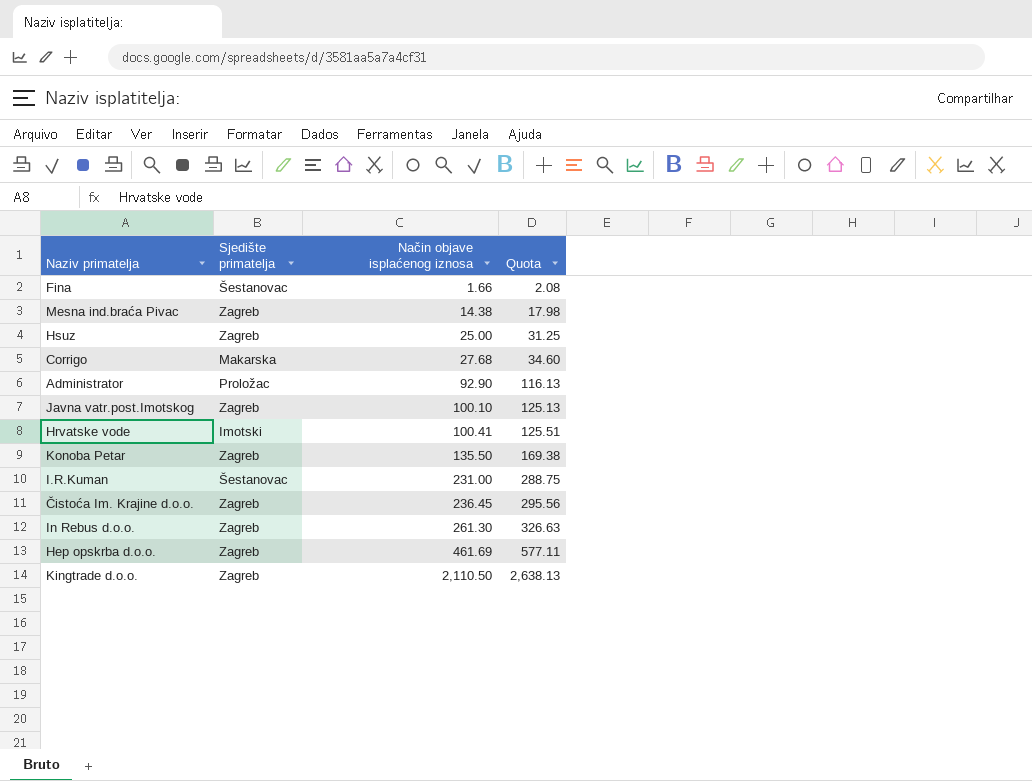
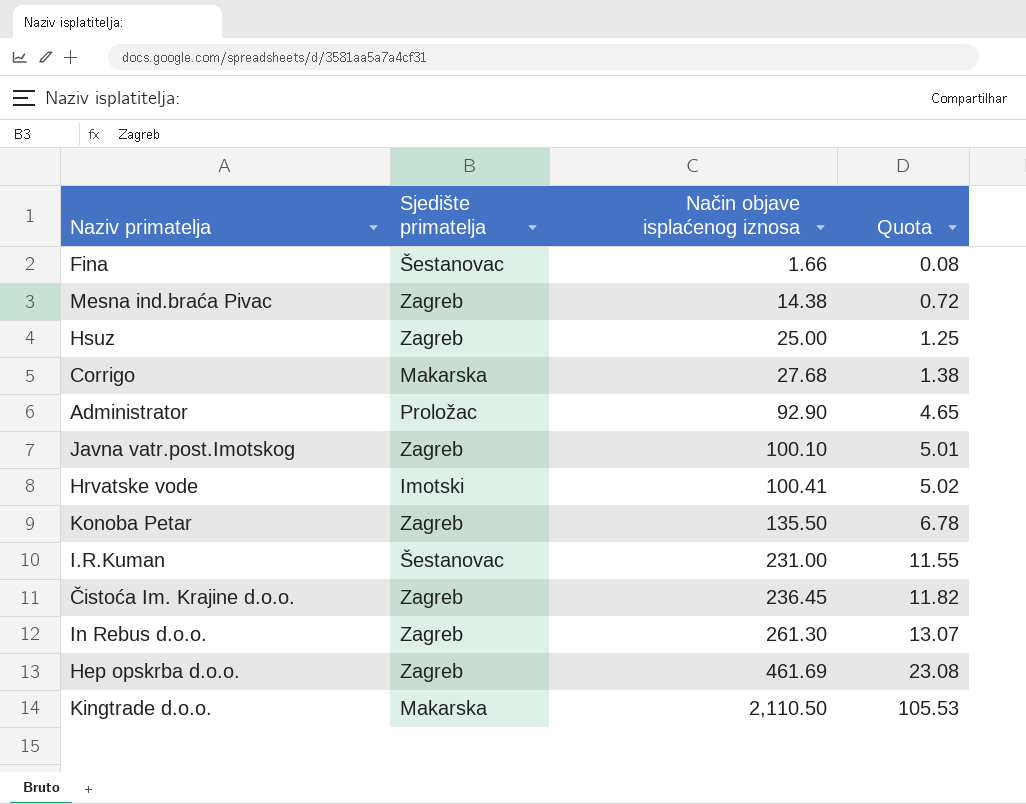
column Quota | formula: [Način objave isplaćenog iznosa] * 1.25 -> [Način objave isplaćenog iznosa] * 0.05
Kingtrade d.o.o. | Sjedište primatelja: Zagreb -> Makarska

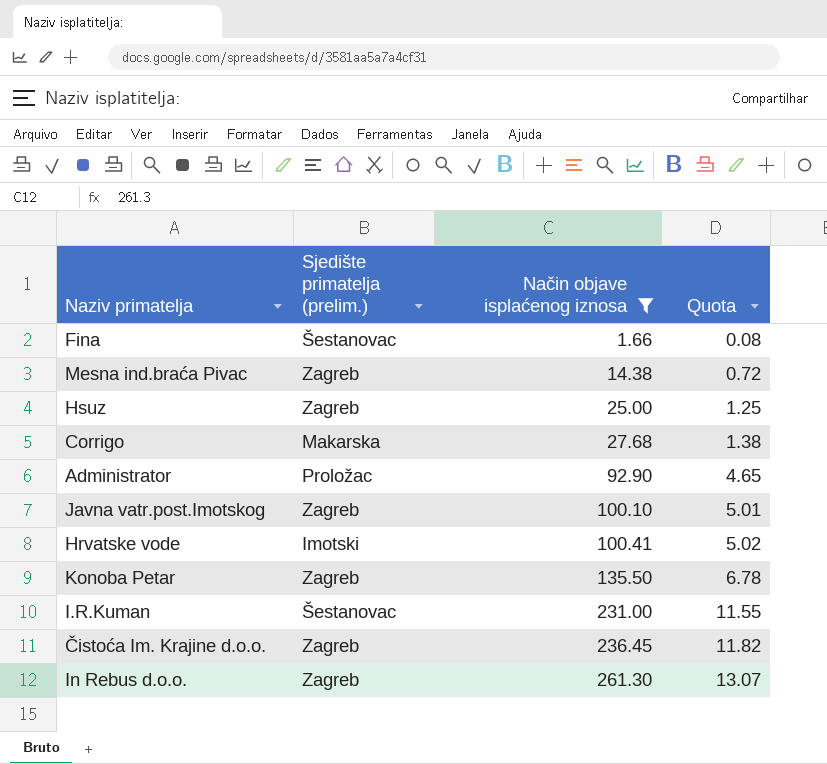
filter: none -> Način objave isplaćenog iznosa <= 261.30
column name: Sjedište primatelja -> Sjedište primatelja (prelim.)

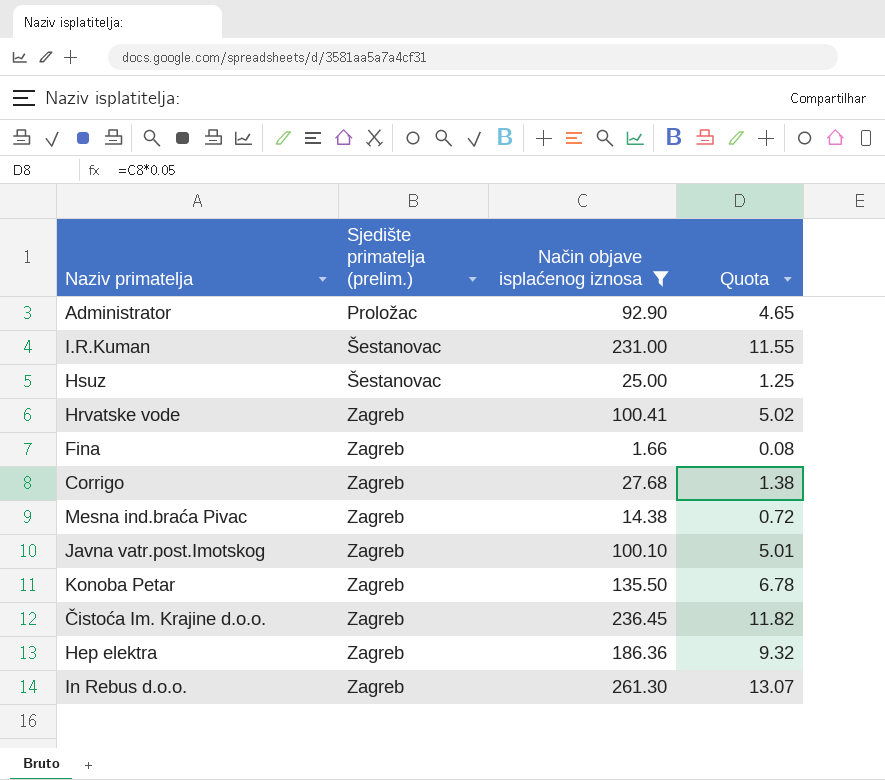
row order: Način objave isplaćenog iznosa ascending -> Sjedište primatelja (prelim.) ascending
Hsuz | Sjedište primatelja (prelim.): Zagreb -> Šestanovac
Hrvatske vode | Sjedište primatelja (prelim.): Imotski -> Zagreb
Fina | Sjedište primatelja (prelim.): Šestanovac -> Zagreb
Corrigo | Sjedište primatelja (prelim.): Makarska -> Zagreb
row Hep elektra: none -> Zagreb | 186.36 | 9.32

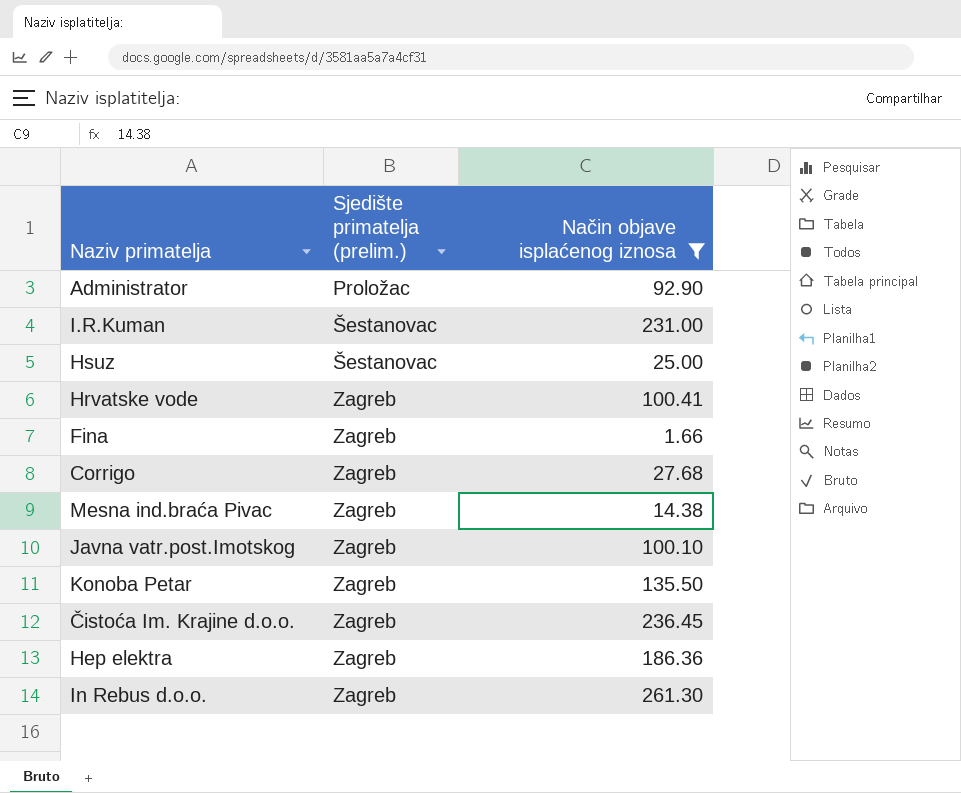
column Quota | formula: [Način objave isplaćenog iznosa] * 0.05 -> none

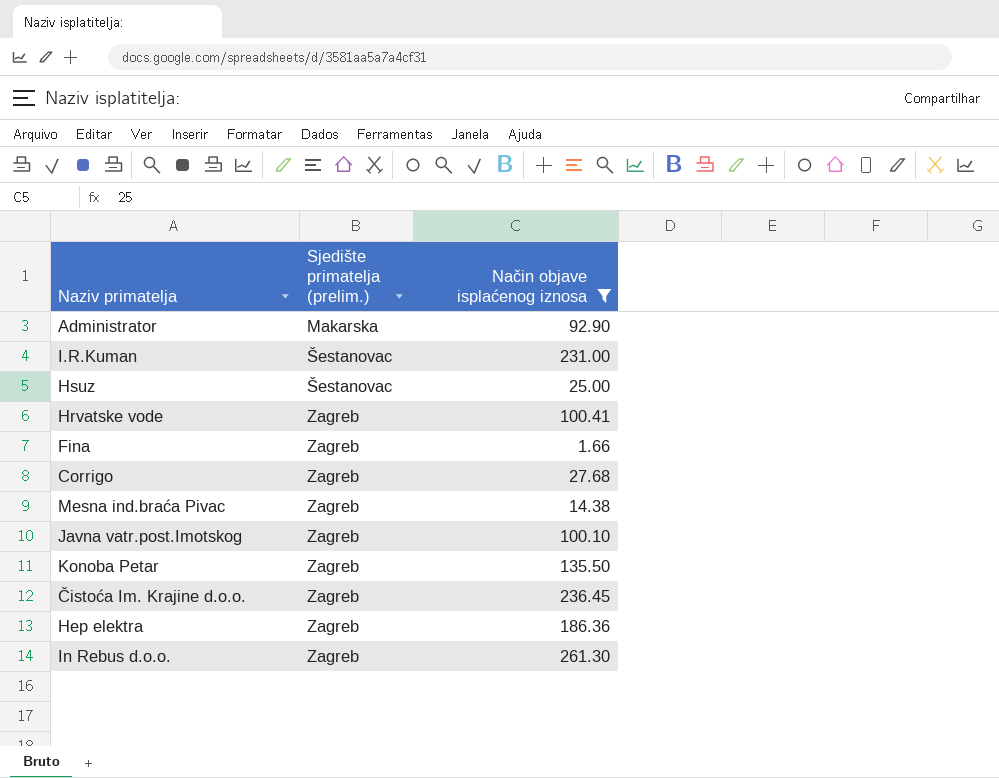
Administrator | Sjedište primatelja (prelim.): Proložac -> Makarska

